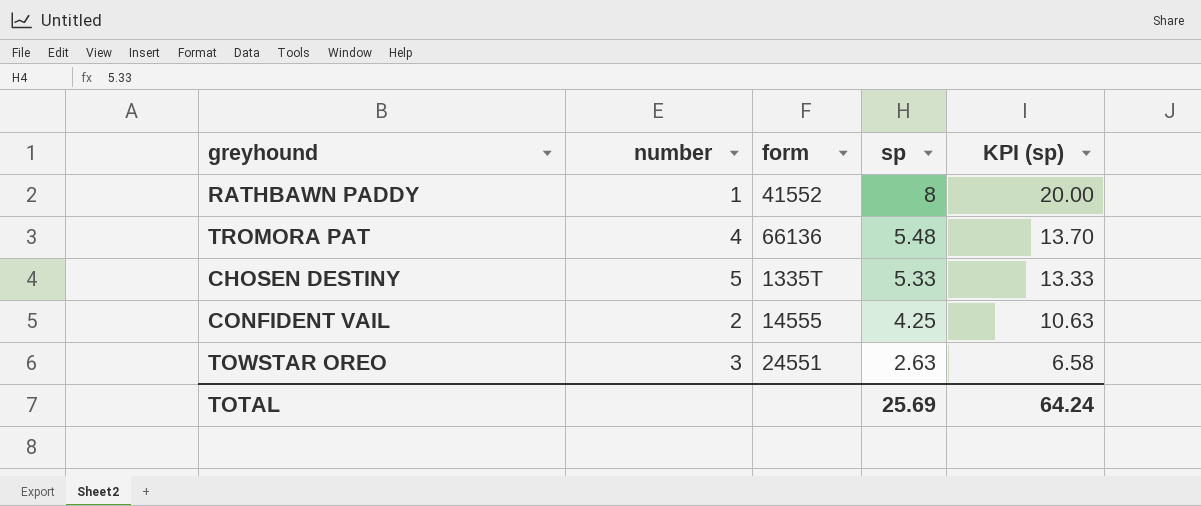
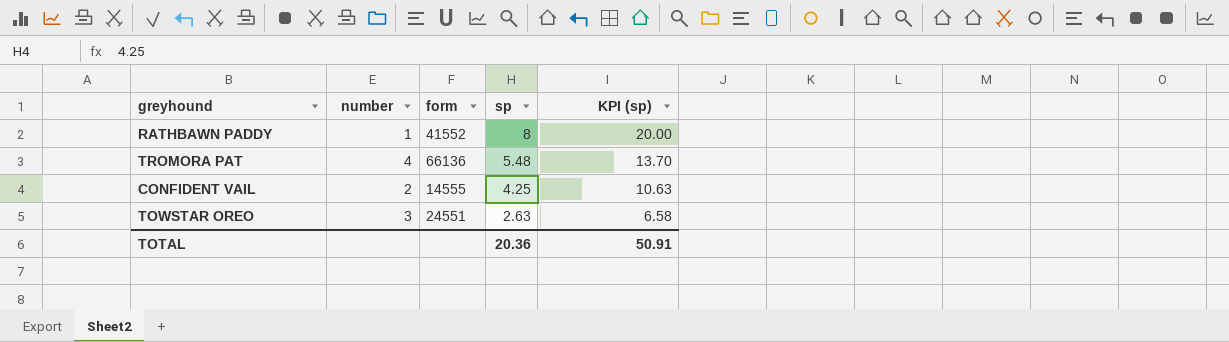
row CHOSEN DESTINY: 5 | 1335T | 5.33 | 13.33 -> none
TOTAL | sp: 25.69 -> 20.36
TOTAL | KPI (sp): 64.24 -> 50.91

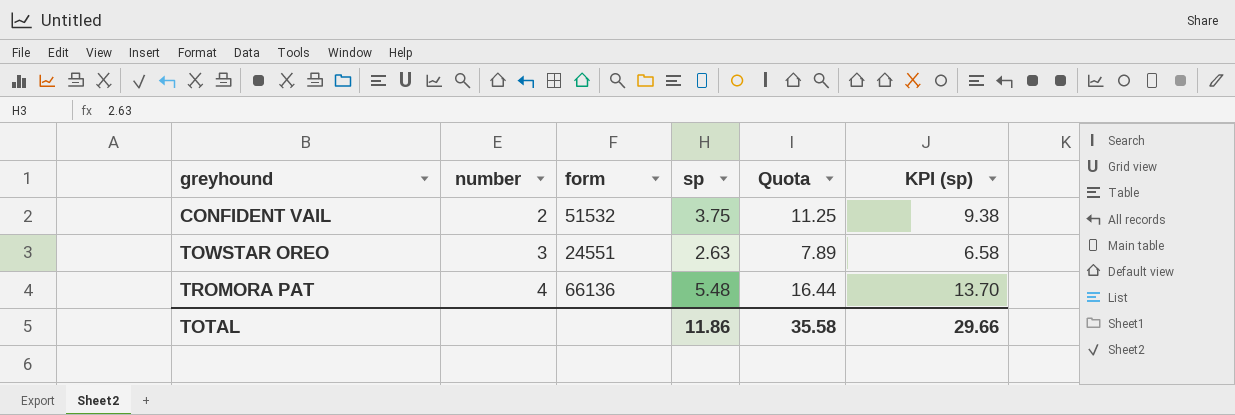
row order: sp descending -> greyhound ascending
column Quota | formula: none -> [sp] * 3
row RATHBAWN PADDY: 1 | 41552 | 8 | 20.00 -> none
CONFIDENT VAIL | form: 14555 -> 51532
CONFIDENT VAIL | sp: 4.25 -> 3.75
CONFIDENT VAIL | KPI (sp): 10.63 -> 9.38
TOTAL | sp: 20.36 -> 11.86
TOTAL | KPI (sp): 50.91 -> 29.66

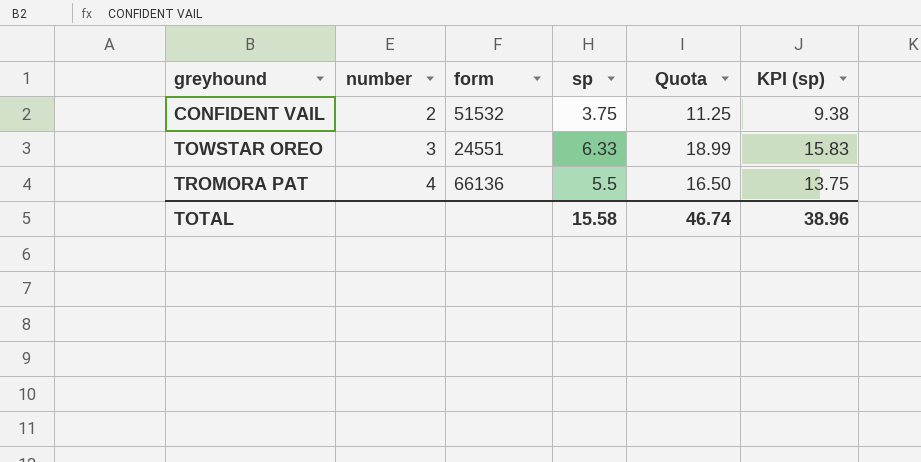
TOWSTAR OREO | sp: 2.63 -> 6.33
TOWSTAR OREO | Quota: 7.89 -> 18.99
TOWSTAR OREO | KPI (sp): 6.58 -> 15.83
TROMORA PAT | sp: 5.48 -> 5.5
TROMORA PAT | Quota: 16.44 -> 16.50
TROMORA PAT | KPI (sp): 13.70 -> 13.75
TOTAL | sp: 11.86 -> 15.58
TOTAL | Quota: 35.58 -> 46.74
TOTAL | KPI (sp): 29.66 -> 38.96

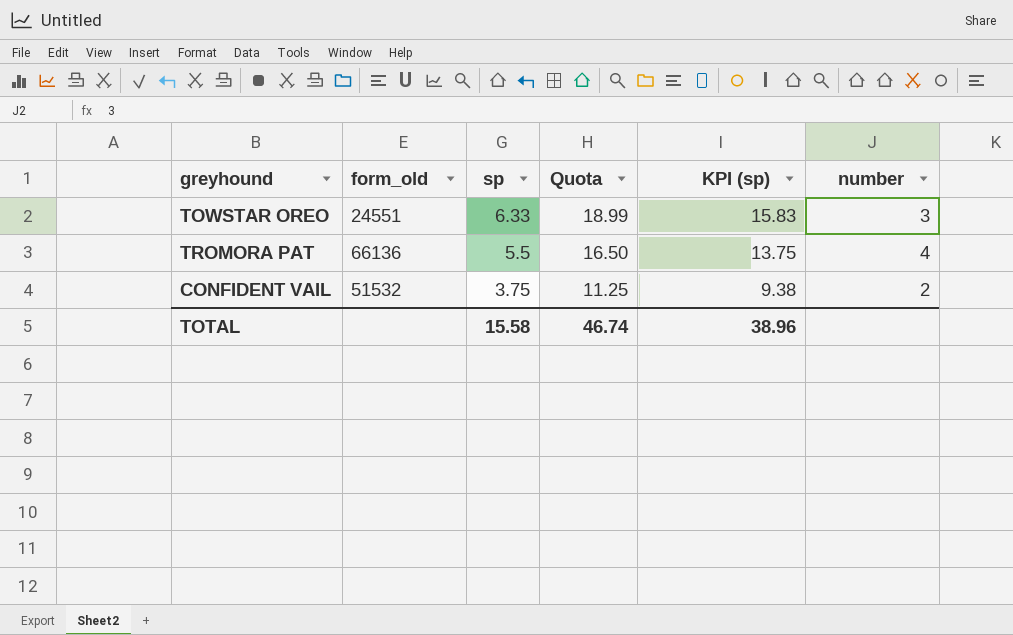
row order: greyhound ascending -> sp descending
column name: form -> form_old
column number | position: 2 -> 6

